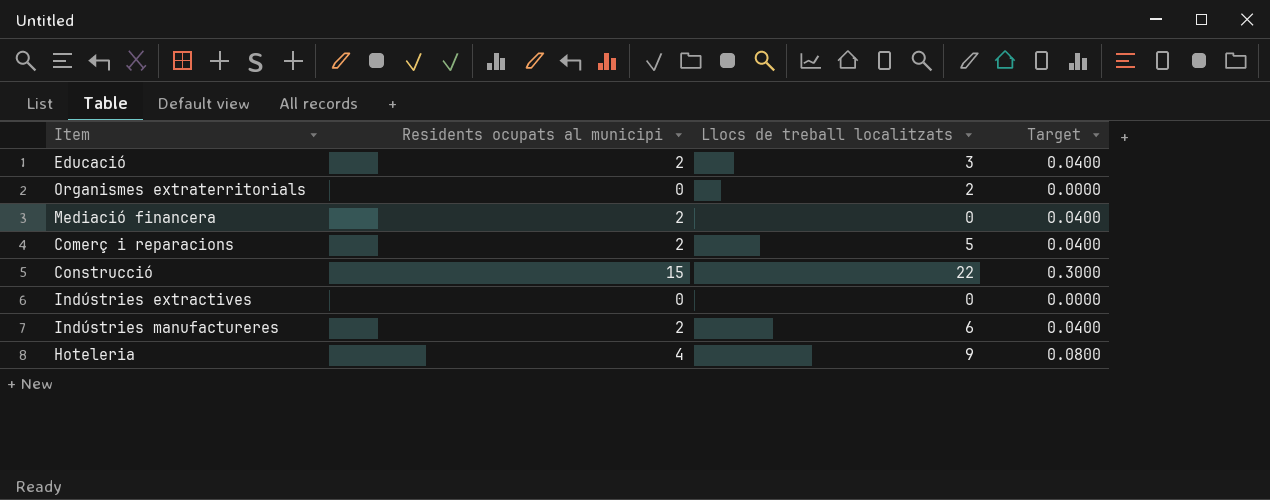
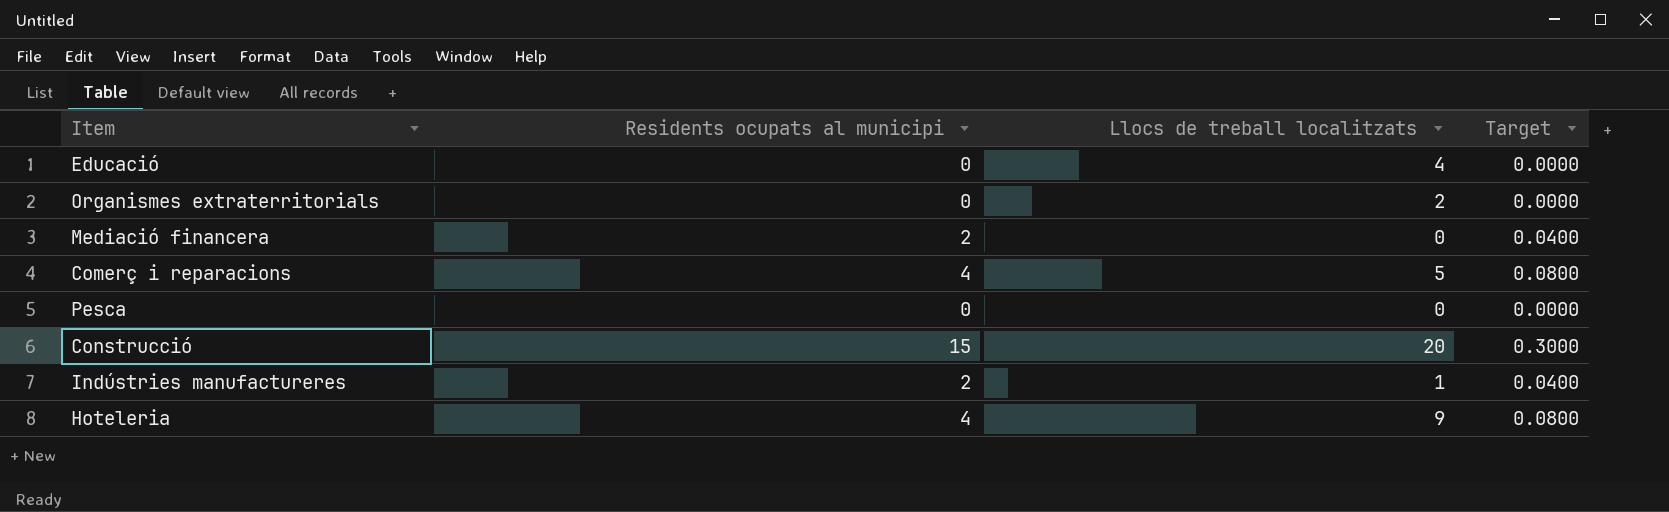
row Indústries extractives: 0 | 0 | 0.0000 -> none
Educació | Residents ocupats al municipi: 2 -> 0
Educació | Llocs de treball localitzats: 3 -> 4
Educació | Target: 0.0400 -> 0.0000
Comerç i reparacions | Residents ocupats al municipi: 2 -> 4
Comerç i reparacions | Target: 0.0400 -> 0.0800
row Pesca: none -> 0 | 0 | 0.0000
Construcció | Llocs de treball localitzats: 22 -> 20
Indústries manufactureres | Llocs de treball localitzats: 6 -> 1

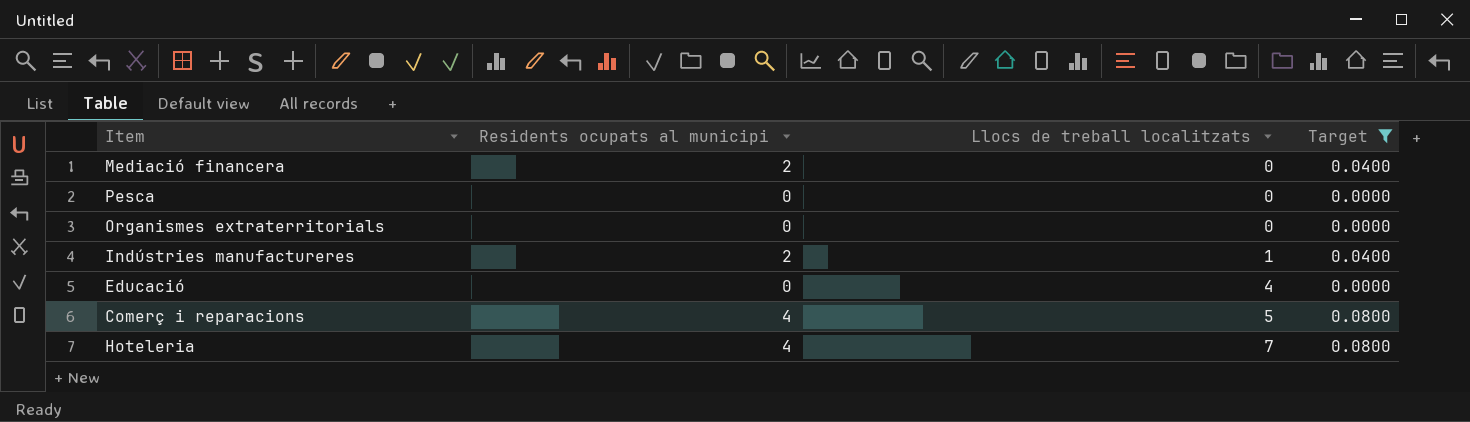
filter: none -> Target != 0.3000
row order: none -> Llocs de treball localitzats ascending
Organismes extraterritorials | Llocs de treball localitzats: 2 -> 0
Hoteleria | Llocs de treball localitzats: 9 -> 7

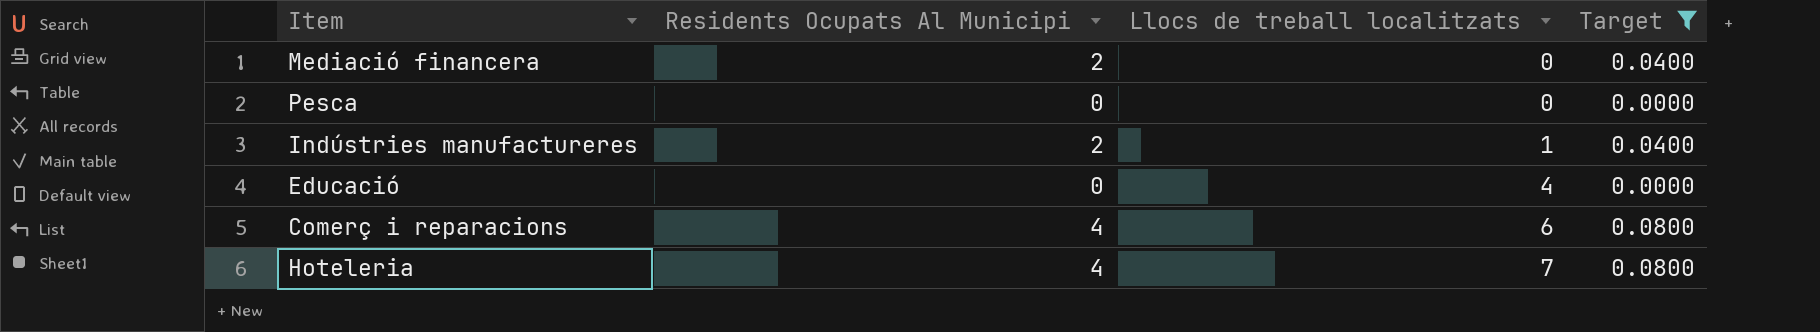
column name: Residents ocupats al municipi -> Residents Ocupats Al Municipi
row Organismes extraterritorials: 0 | 0 | 0.0000 -> none
Comerç i reparacions | Llocs de treball localitzats: 5 -> 6

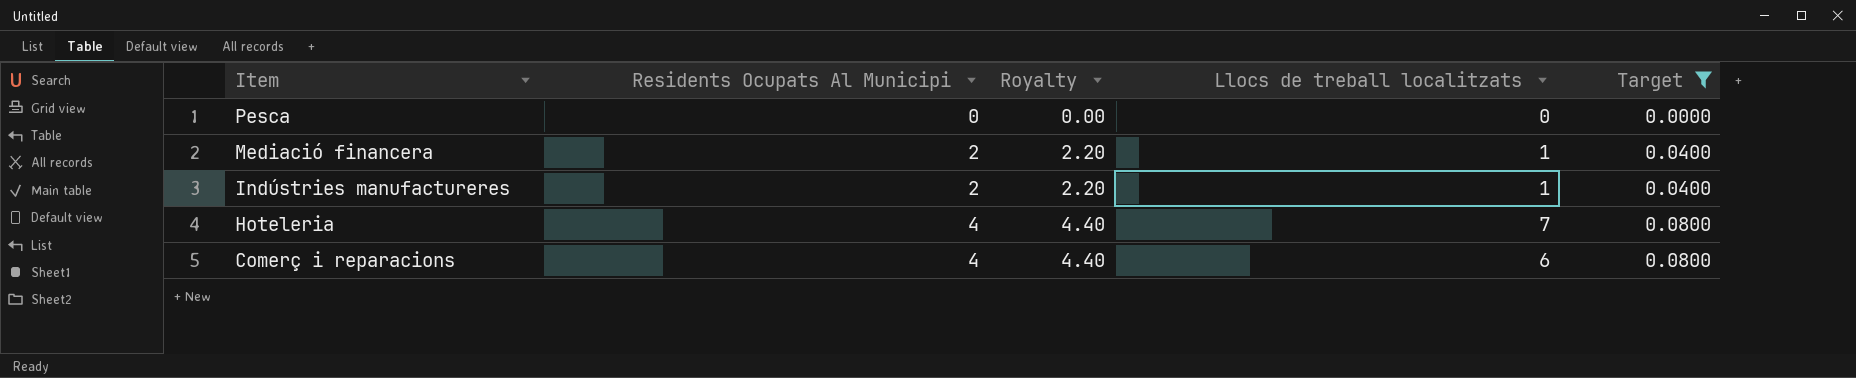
row order: Llocs de treball localitzats ascending -> Item descending
column Royalty | formula: none -> [Residents Ocupats Al Municipi] * 1.1
row Educació: 0 | 4 | 0.0000 -> none
Mediació financera | Llocs de treball localitzats: 0 -> 1

